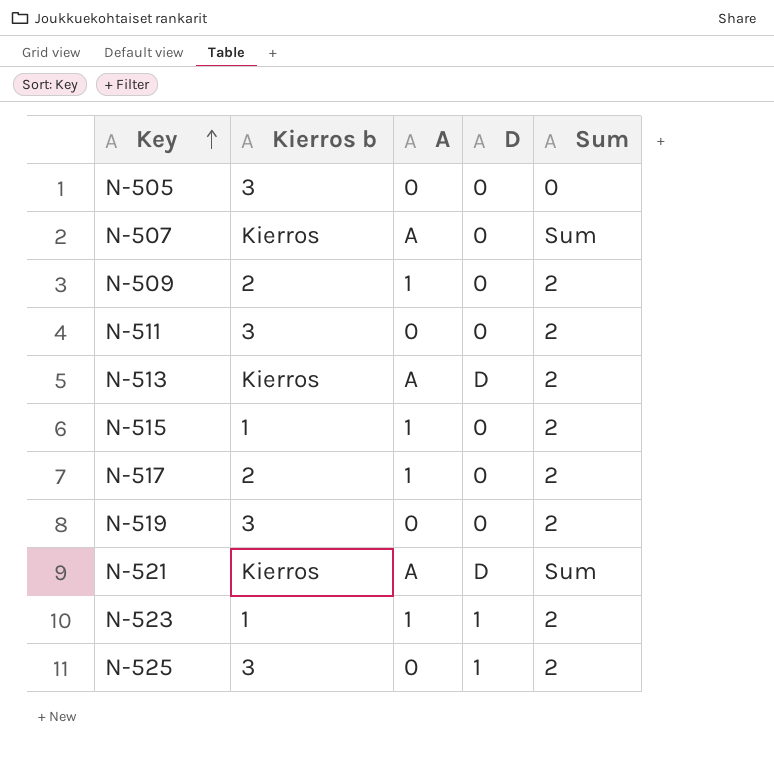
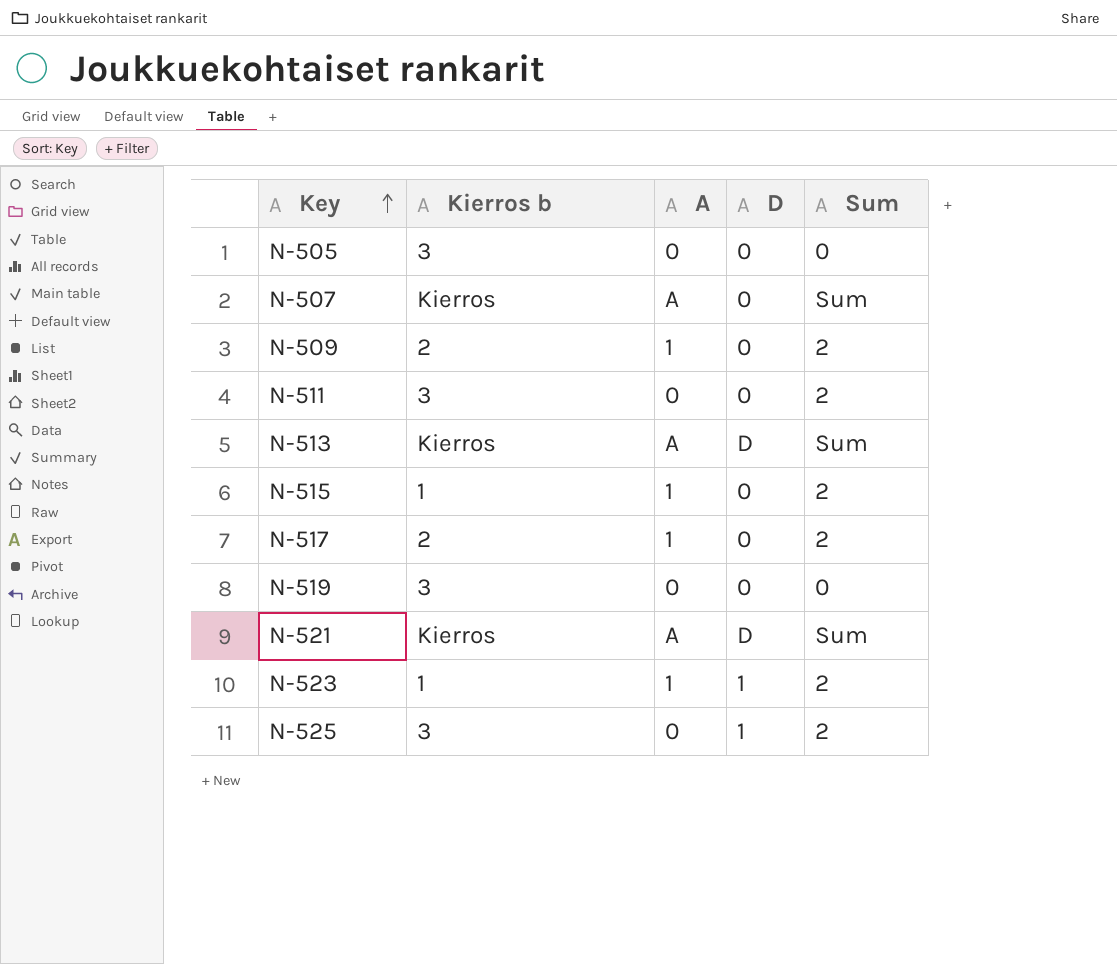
N-513 | Sum: 2 -> Sum
N-519 | Sum: 2 -> 0

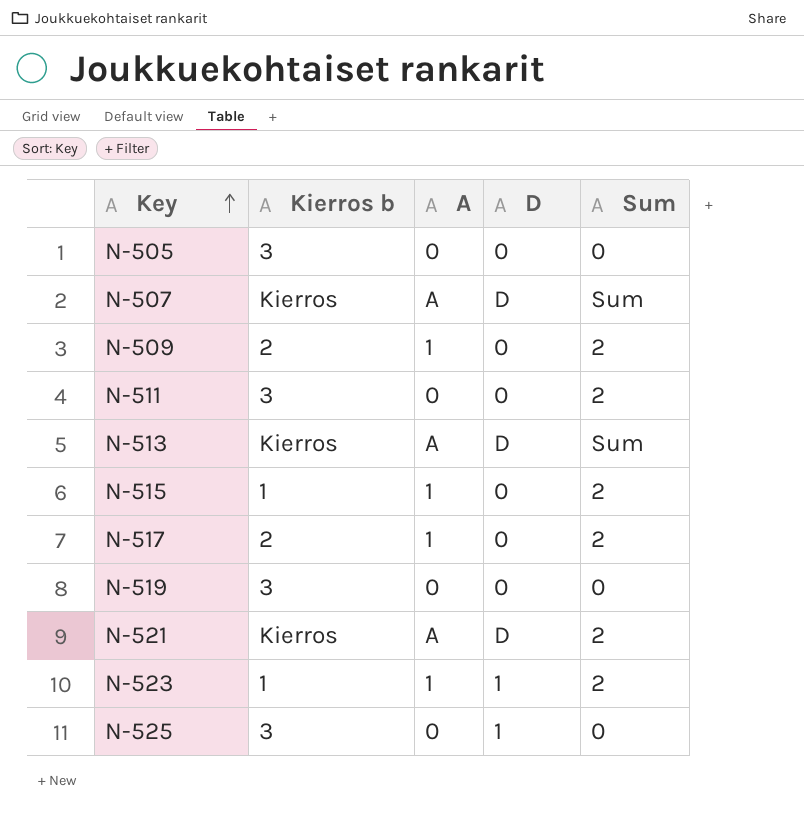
N-507 | D: 0 -> D
N-521 | Sum: Sum -> 2
N-525 | Sum: 2 -> 0

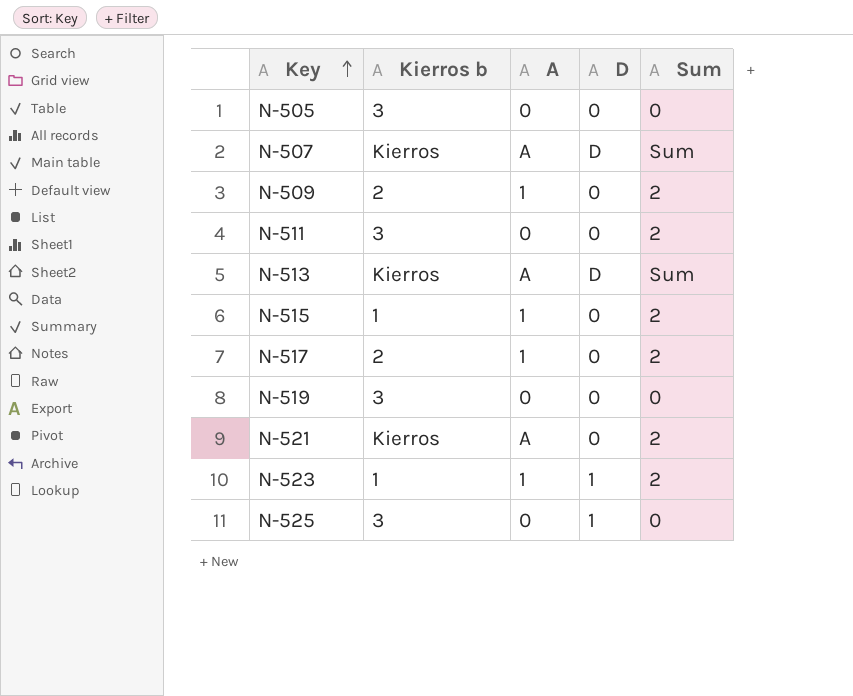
N-521 | D: D -> 0

